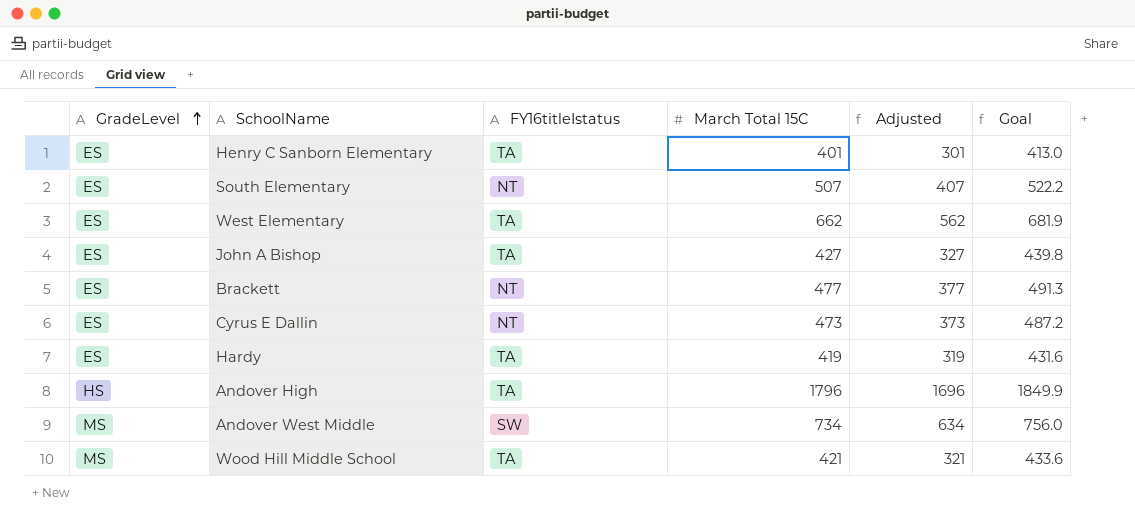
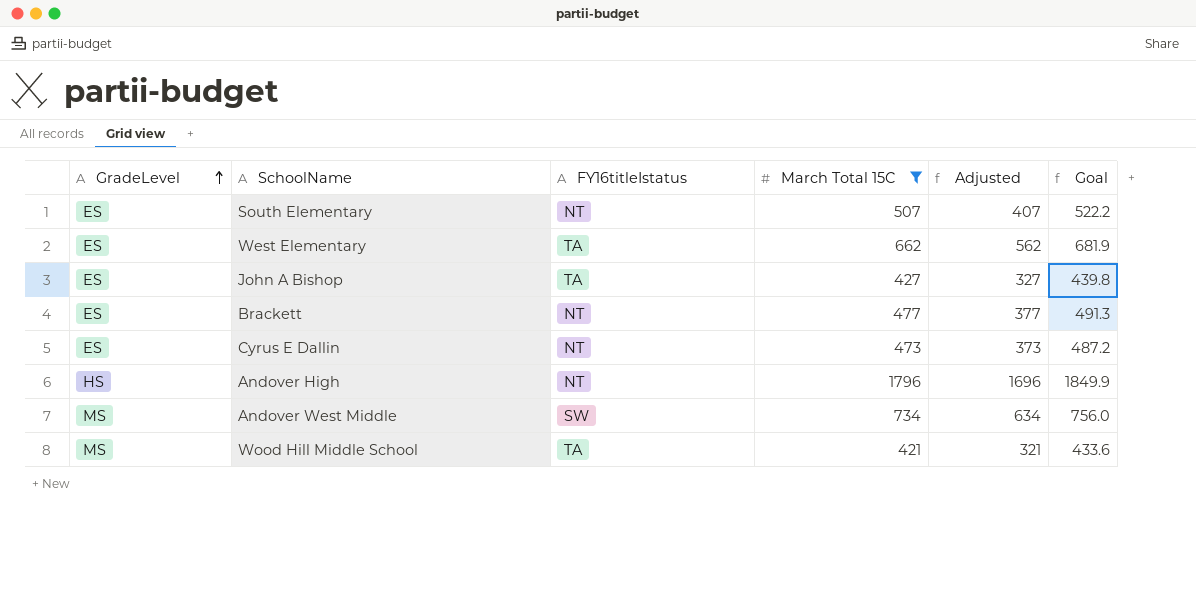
filter: none -> March Total 15C >= 421
Andover High | FY16titleIstatus: TA -> NT

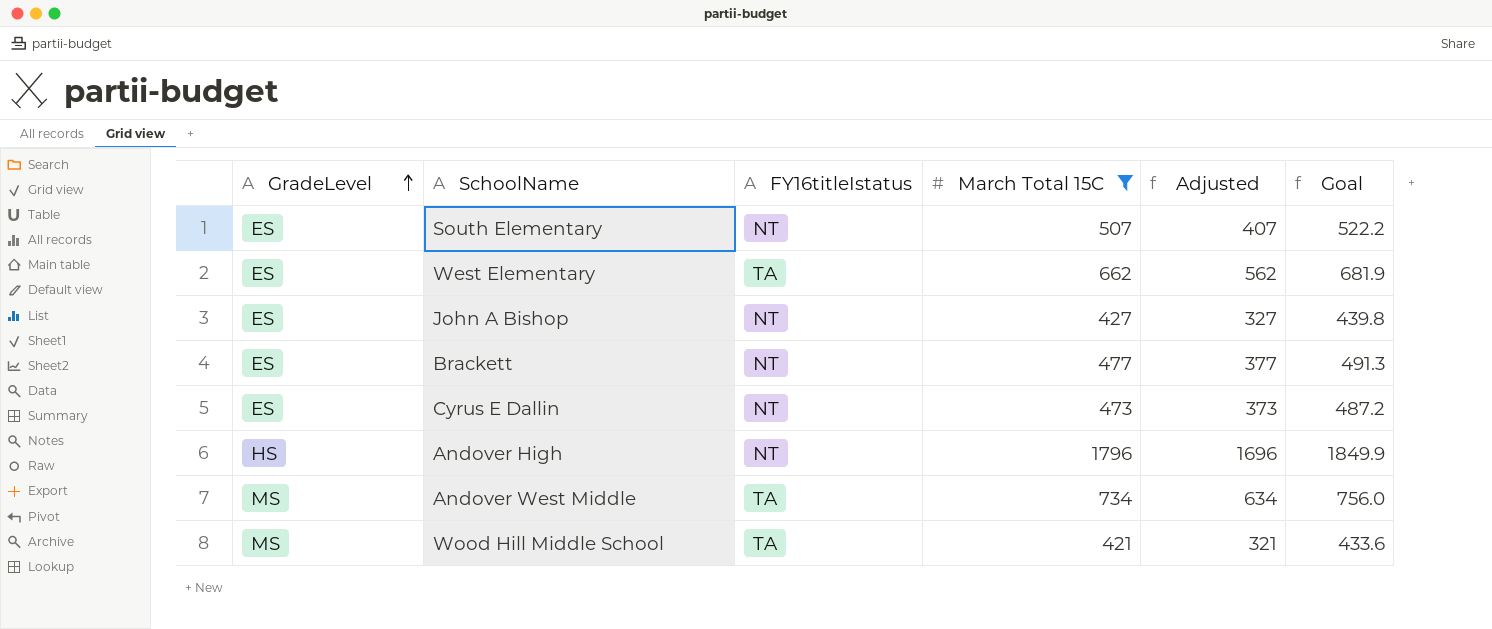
John A Bishop | FY16titleIstatus: TA -> NT
Andover West Middle | FY16titleIstatus: SW -> TA

